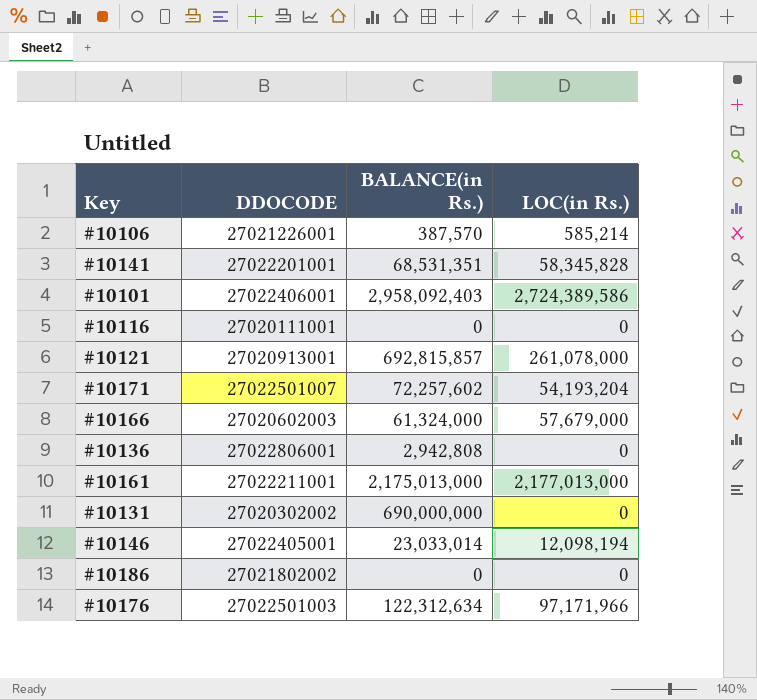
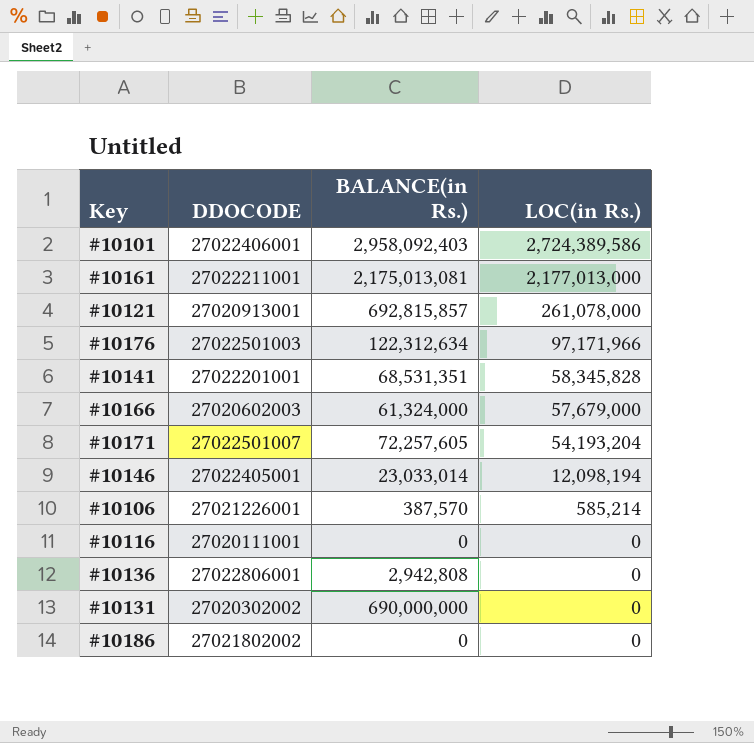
row order: none -> LOC(in Rs.) descending
#10161 | BALANCE(in Rs.): 2,175,013,000 -> 2,175,013,081
#10171 | BALANCE(in Rs.): 72,257,602 -> 72,257,605

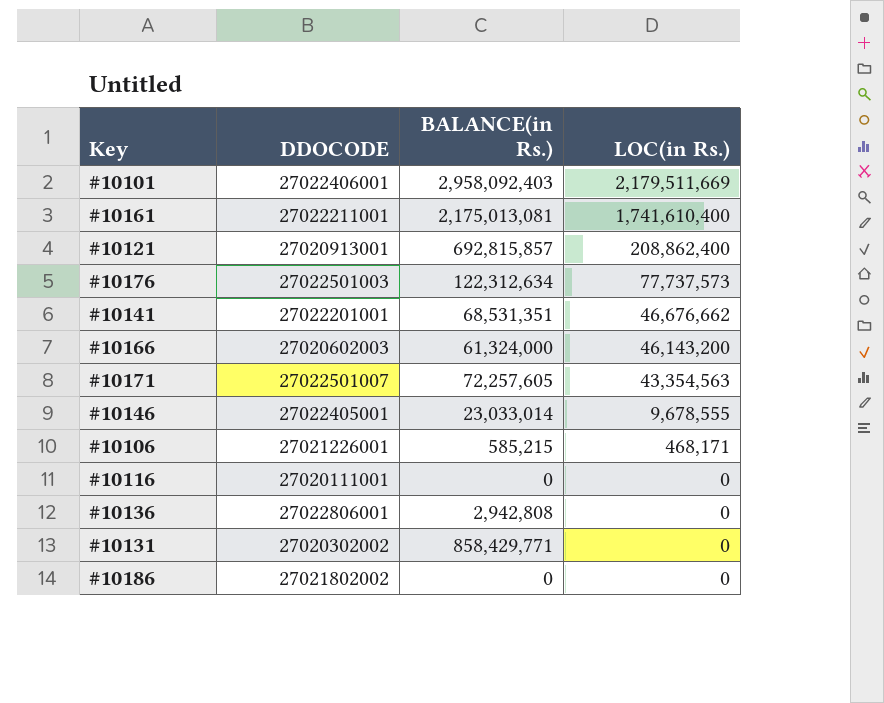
#10101 | LOC(in Rs.): 2,724,389,586 -> 2,179,511,669
#10161 | LOC(in Rs.): 2,177,013,000 -> 1,741,610,400
#10121 | LOC(in Rs.): 261,078,000 -> 208,862,400
#10176 | LOC(in Rs.): 97,171,966 -> 77,737,573
#10141 | LOC(in Rs.): 58,345,828 -> 46,676,662
#10166 | LOC(in Rs.): 57,679,000 -> 46,143,200
#10171 | LOC(in Rs.): 54,193,204 -> 43,354,563
#10146 | LOC(in Rs.): 12,098,194 -> 9,678,555
#10106 | BALANCE(in Rs.): 387,570 -> 585,215
#10106 | LOC(in Rs.): 585,214 -> 468,171
#10131 | BALANCE(in Rs.): 690,000,000 -> 858,429,771

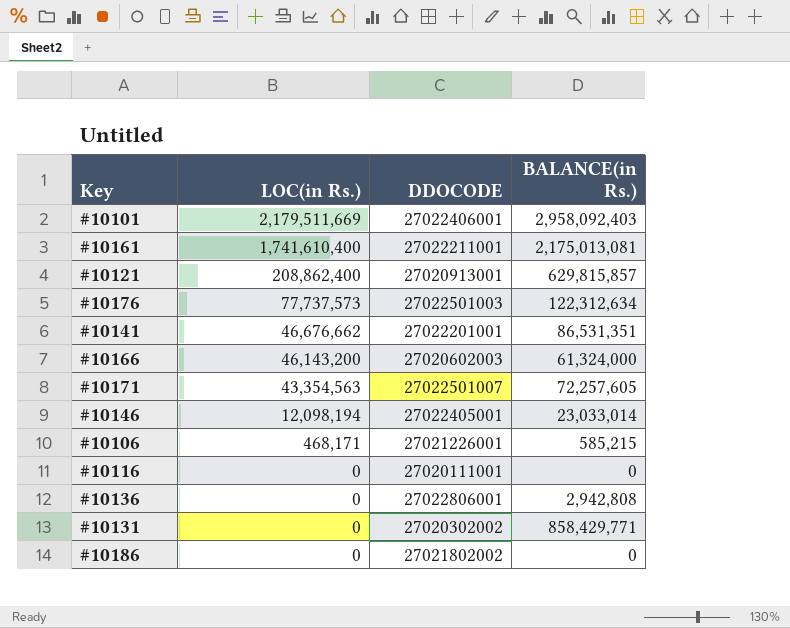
column LOC(in Rs.) | position: 4 -> 2
#10121 | BALANCE(in Rs.): 692,815,857 -> 629,815,857
#10141 | BALANCE(in Rs.): 68,531,351 -> 86,531,351
#10146 | LOC(in Rs.): 9,678,555 -> 12,098,194

